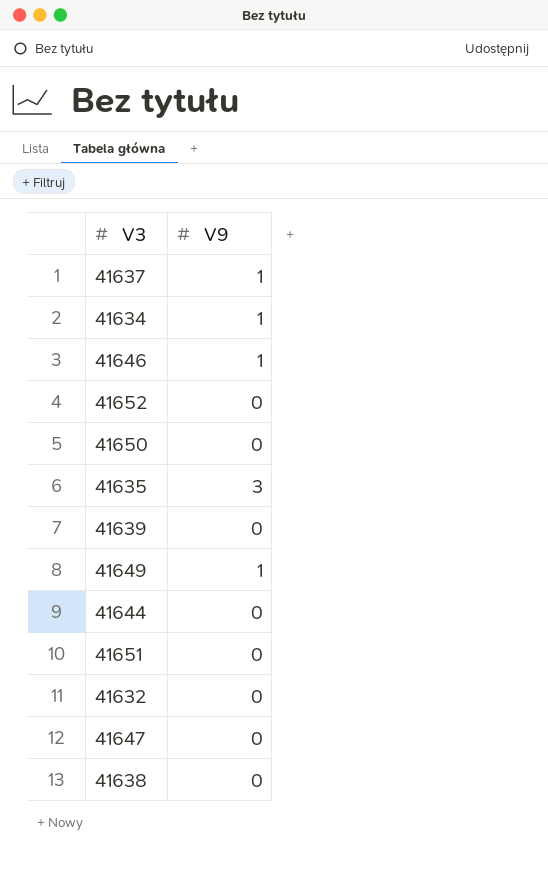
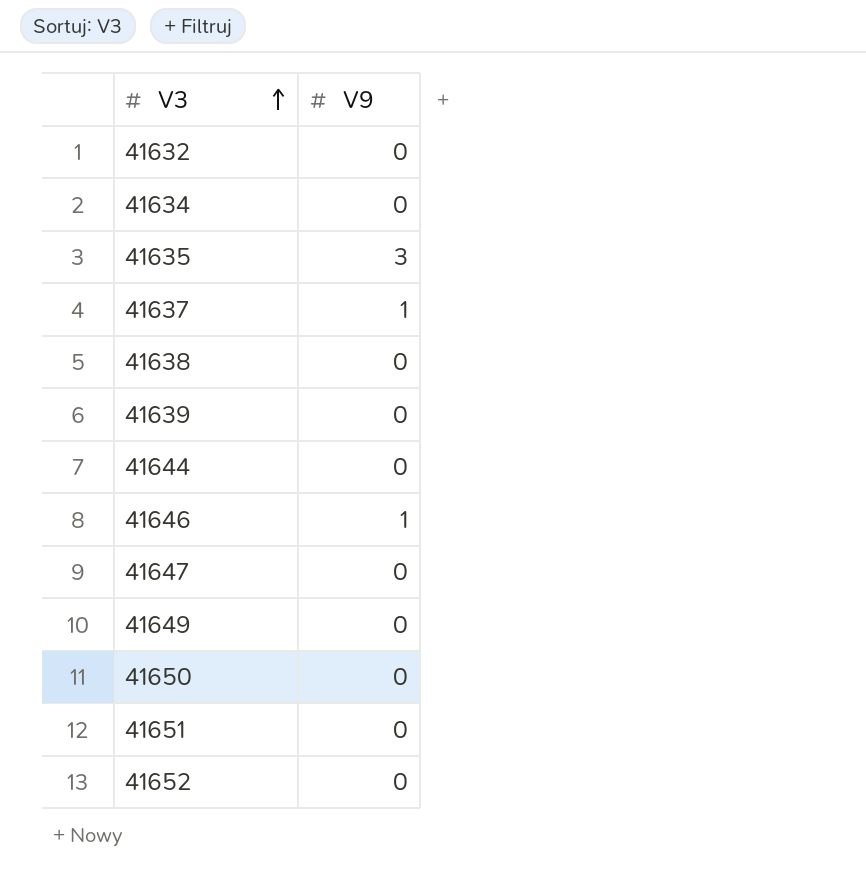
row order: none -> V3 ascending
41634 | V9: 1 -> 0
41649 | V9: 1 -> 0

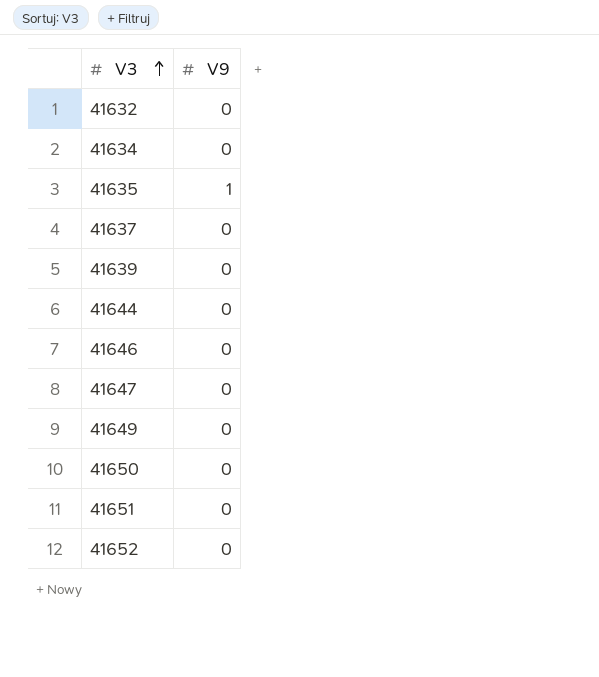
row 41638: 0 -> none
41635 | V9: 3 -> 1
41637 | V9: 1 -> 0
41646 | V9: 1 -> 0

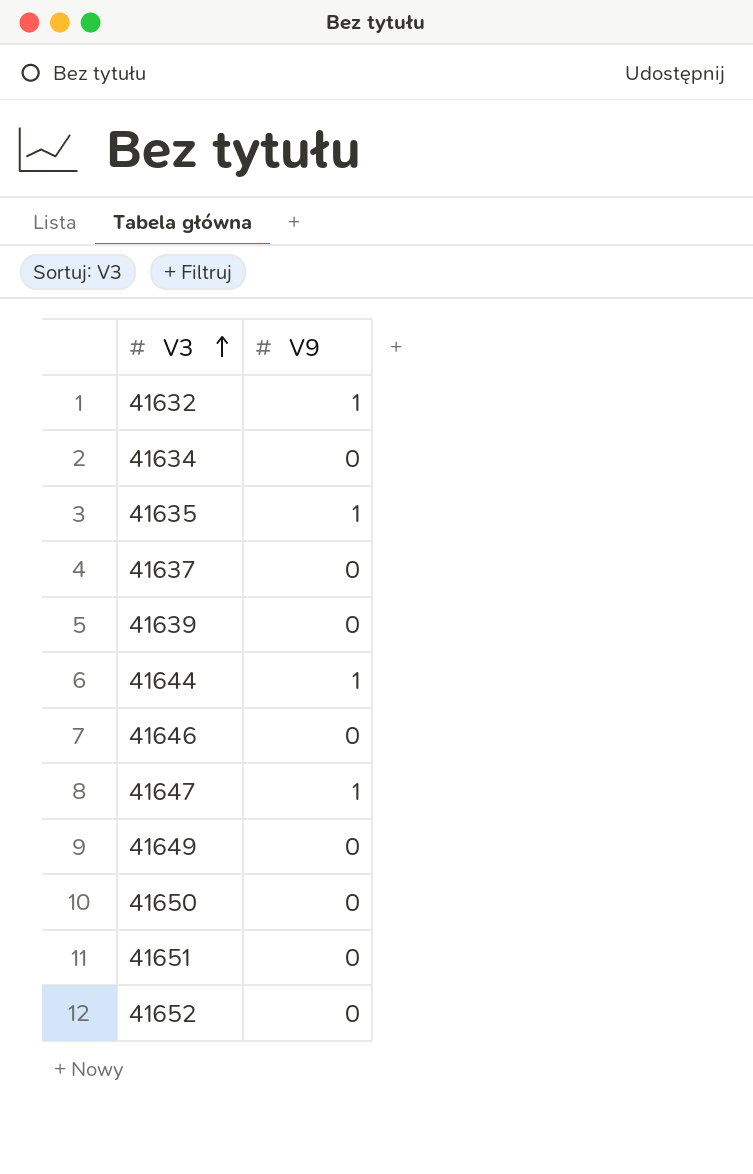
41632 | V9: 0 -> 1
41644 | V9: 0 -> 1
41647 | V9: 0 -> 1

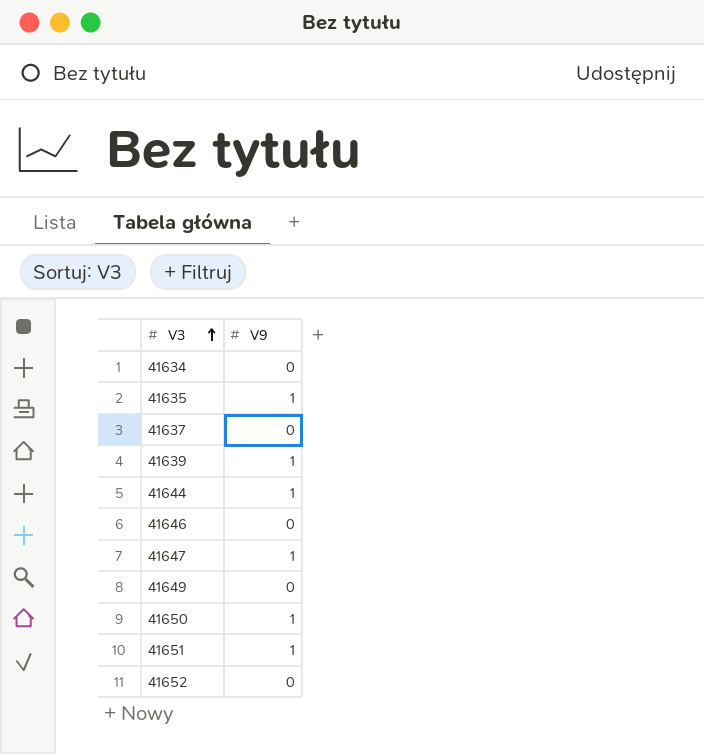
row 41632: 1 -> none
41639 | V9: 0 -> 1
41650 | V9: 0 -> 1
41651 | V9: 0 -> 1

